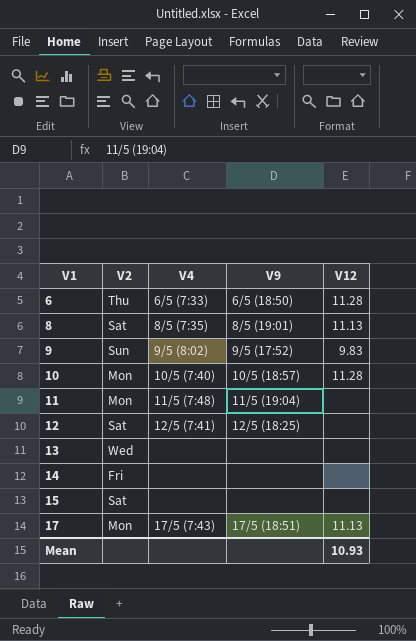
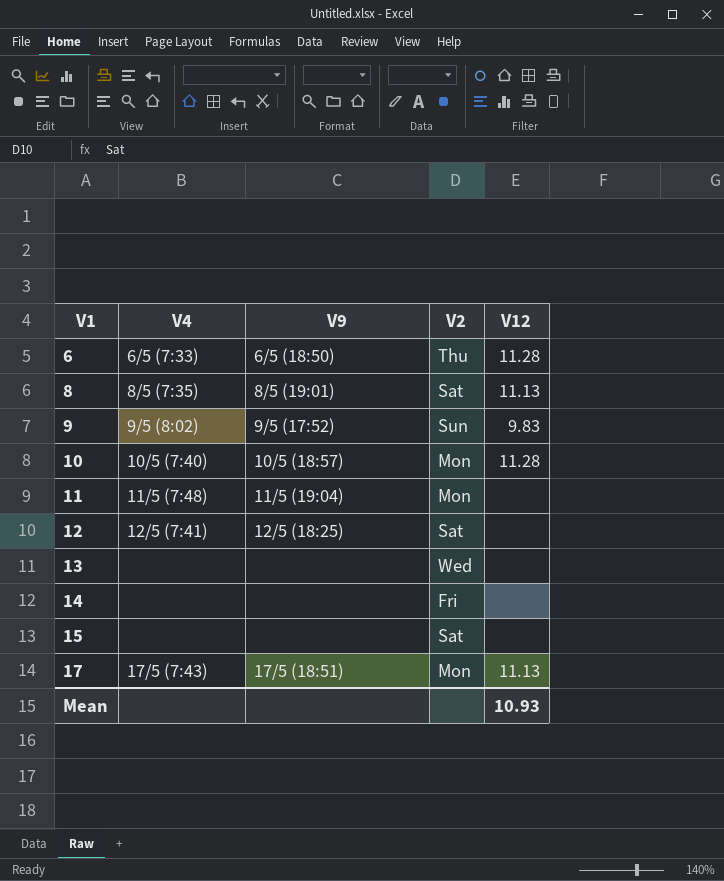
column V2 | position: 2 -> 4

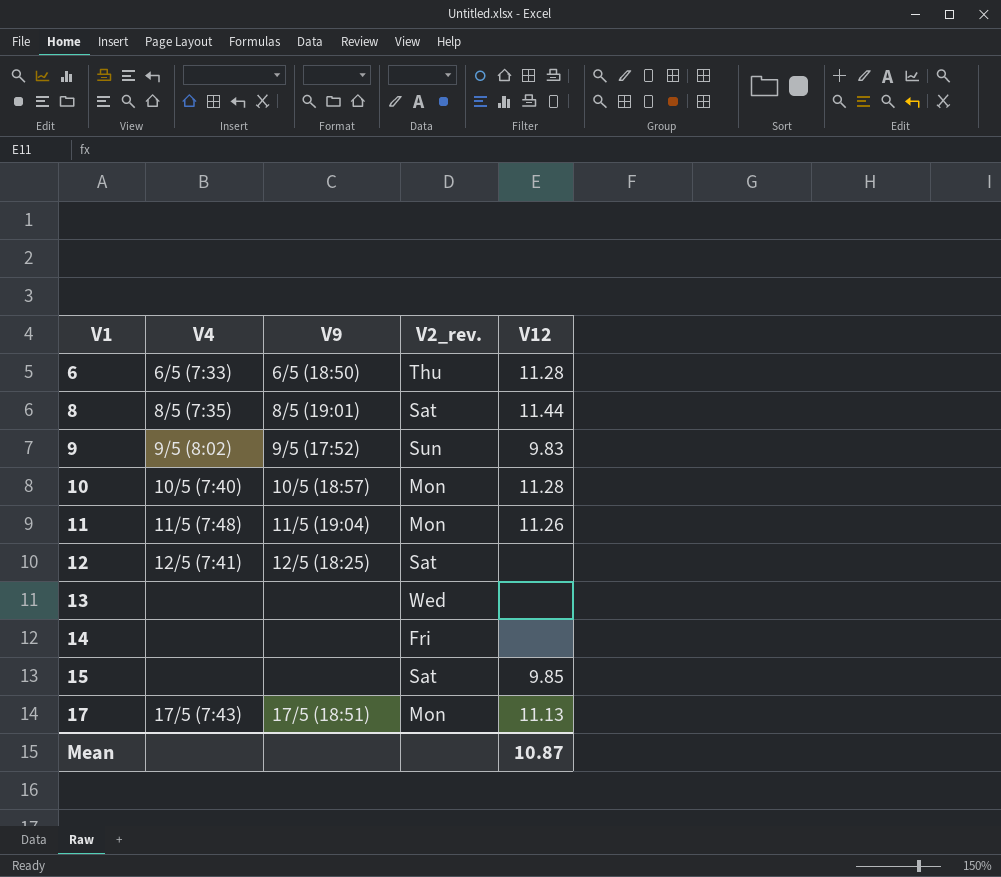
column name: V2 -> V2_rev.
8 | V12: 11.13 -> 11.44
11 | V12: none -> 11.26
15 | V12: none -> 9.85
Mean | V12: 10.93 -> 10.87

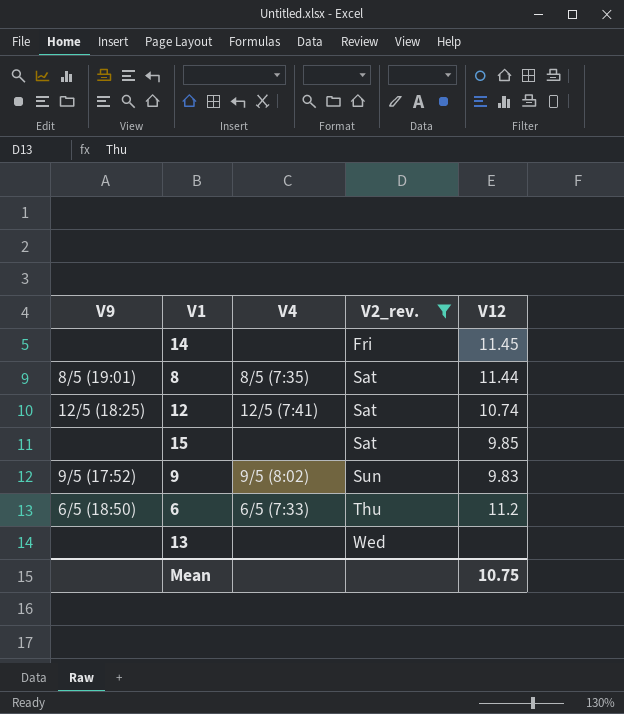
filter: none -> V2_rev. != Mon
row order: V1 ascending -> V2_rev. ascending
column V9 | position: 3 -> 1
14 | V12: none -> 11.45
12 | V12: none -> 10.74
6 | V12: 11.28 -> 11.2
Mean | V12: 10.87 -> 10.75

